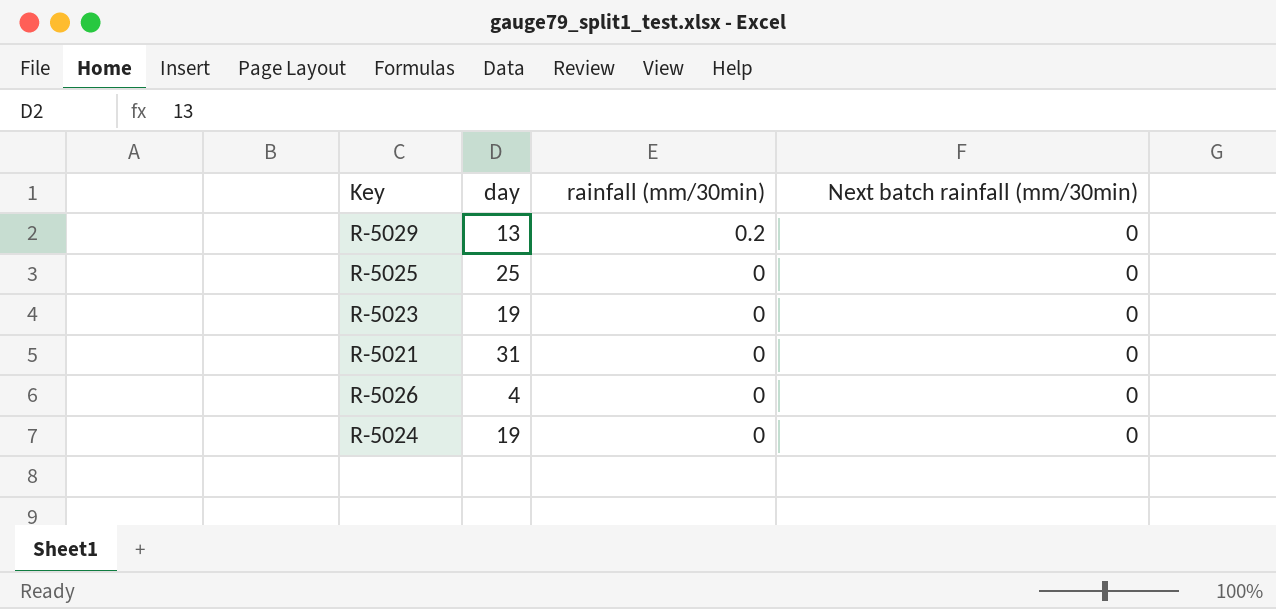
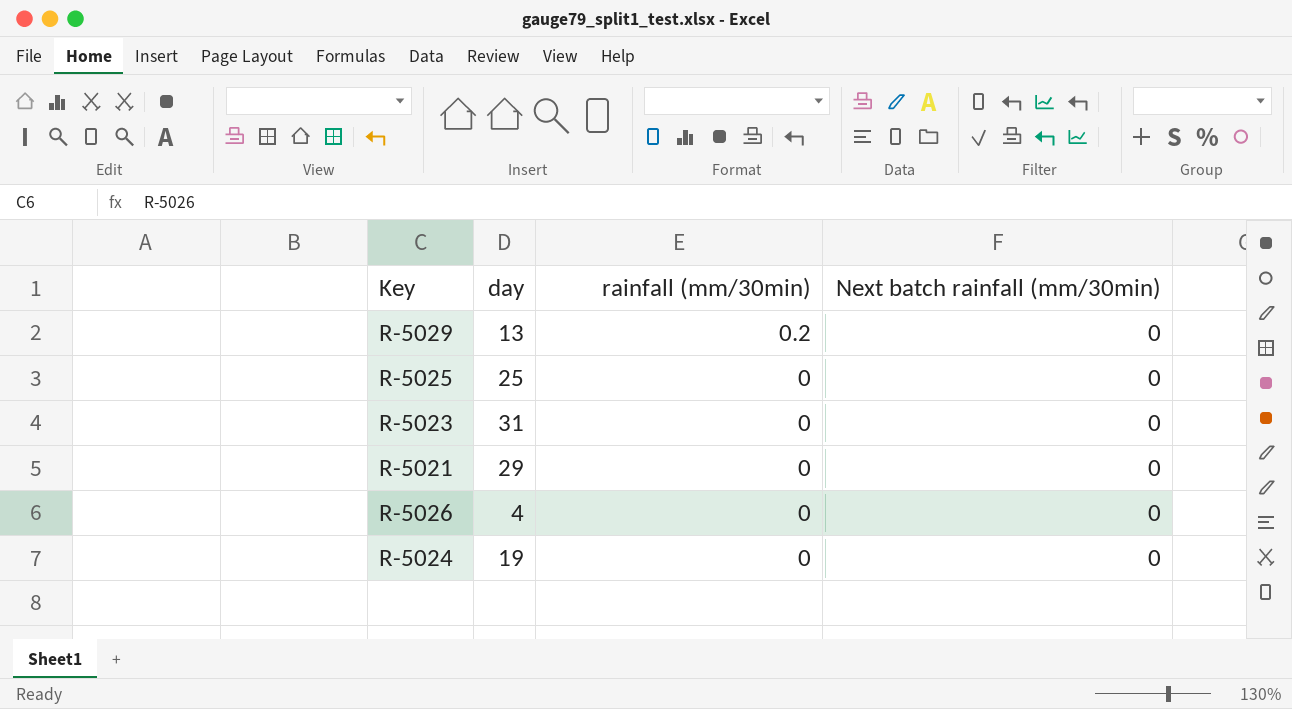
R-5023 | day: 19 -> 31
R-5021 | day: 31 -> 29

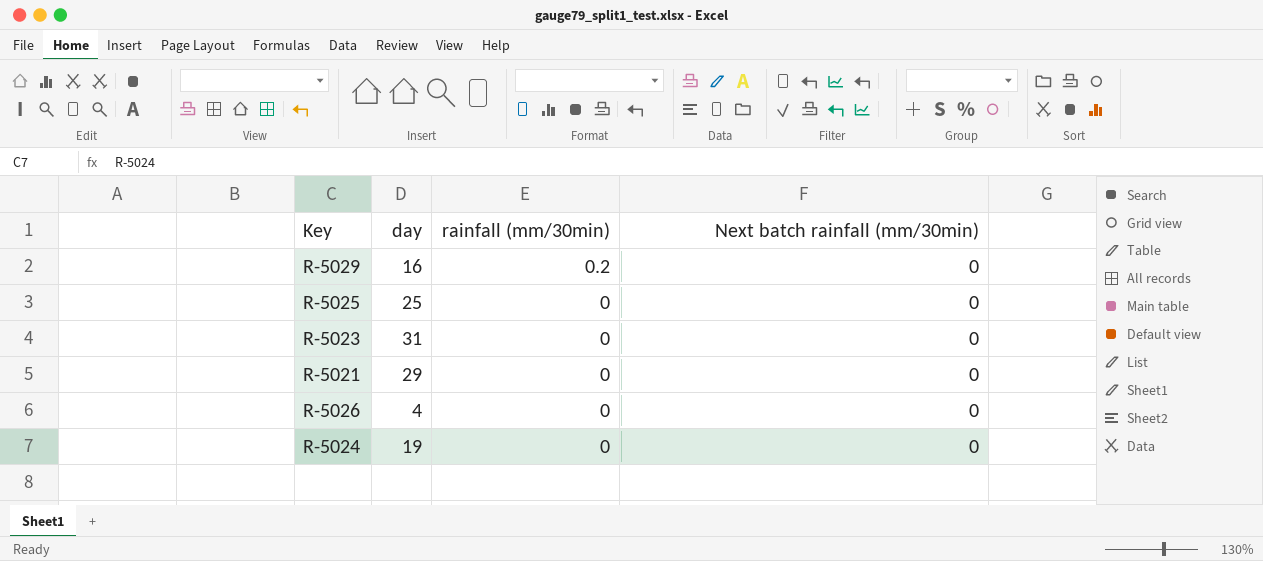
R-5029 | day: 13 -> 16

